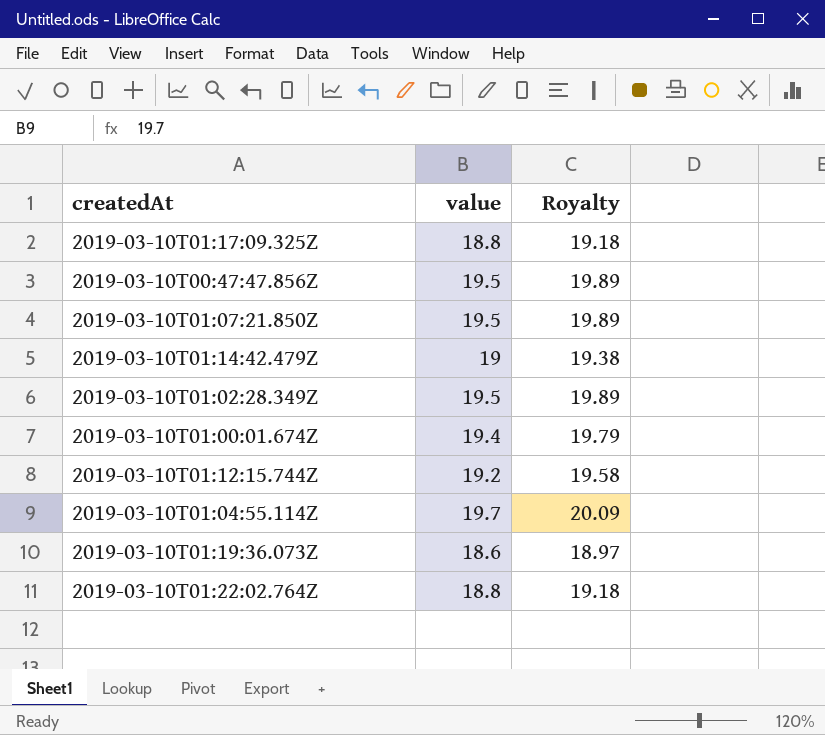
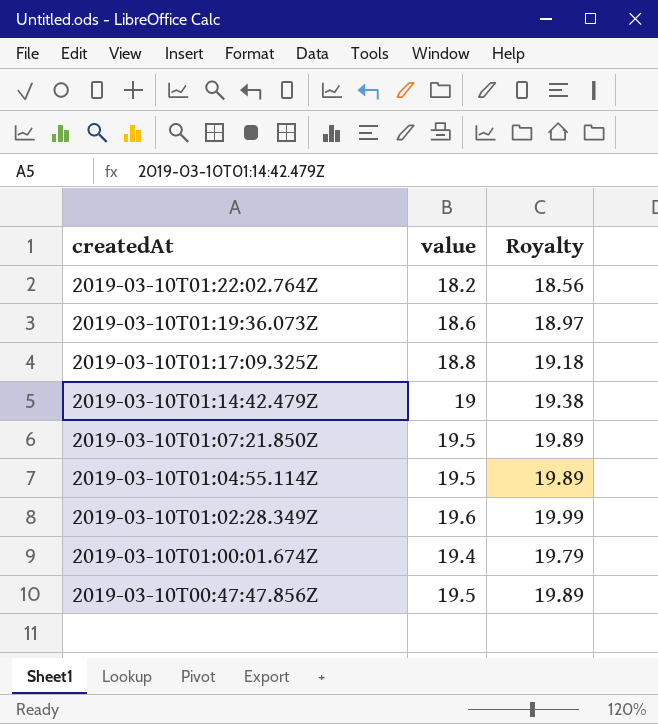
row order: none -> createdAt descending
row 2019-03-10T01:12:15.744Z: 19.2 | 19.58 -> none
2019-03-10T01:22:02.764Z | value: 18.8 -> 18.2
2019-03-10T01:22:02.764Z | Royalty: 19.18 -> 18.56
2019-03-10T01:04:55.114Z | value: 19.7 -> 19.5
2019-03-10T01:04:55.114Z | Royalty: 20.09 -> 19.89
2019-03-10T01:02:28.349Z | value: 19.5 -> 19.6
2019-03-10T01:02:28.349Z | Royalty: 19.89 -> 19.99

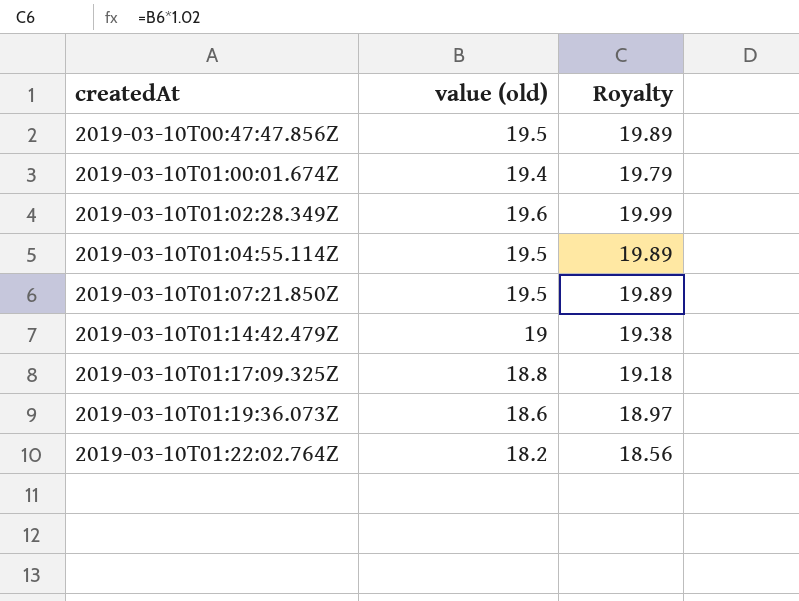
row order: createdAt descending -> createdAt ascending
column name: value -> value (old)

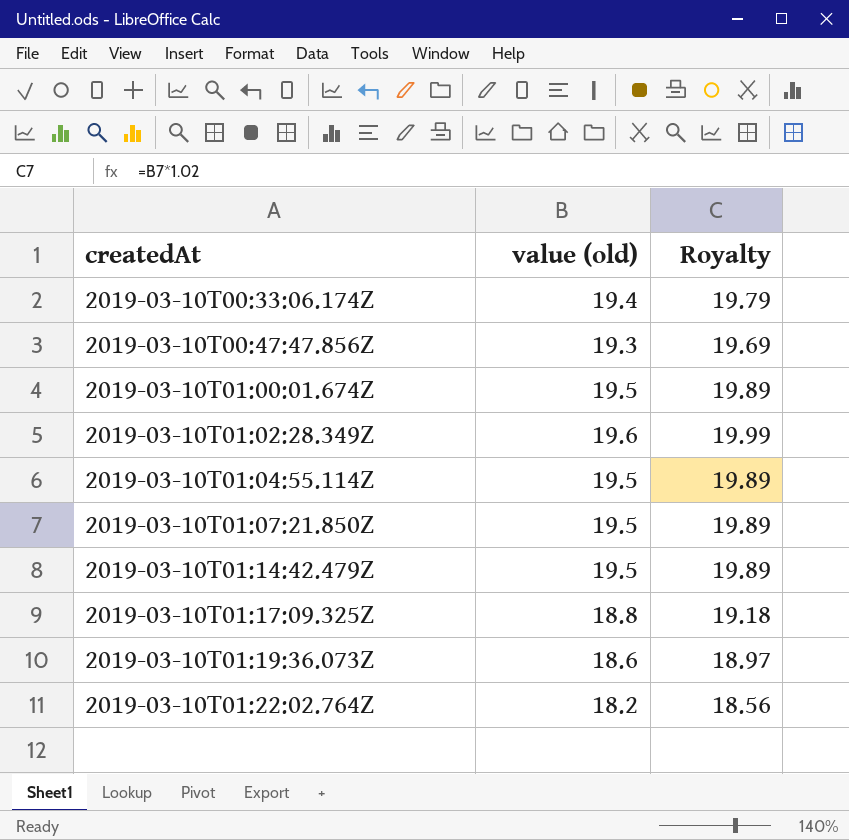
row 2019-03-10T00:33:06.174Z: none -> 19.4 | 19.79
2019-03-10T00:47:47.856Z | value (old): 19.5 -> 19.3
2019-03-10T00:47:47.856Z | Royalty: 19.89 -> 19.69
2019-03-10T01:00:01.674Z | value (old): 19.4 -> 19.5
2019-03-10T01:00:01.674Z | Royalty: 19.79 -> 19.89
2019-03-10T01:14:42.479Z | value (old): 19 -> 19.5
2019-03-10T01:14:42.479Z | Royalty: 19.38 -> 19.89

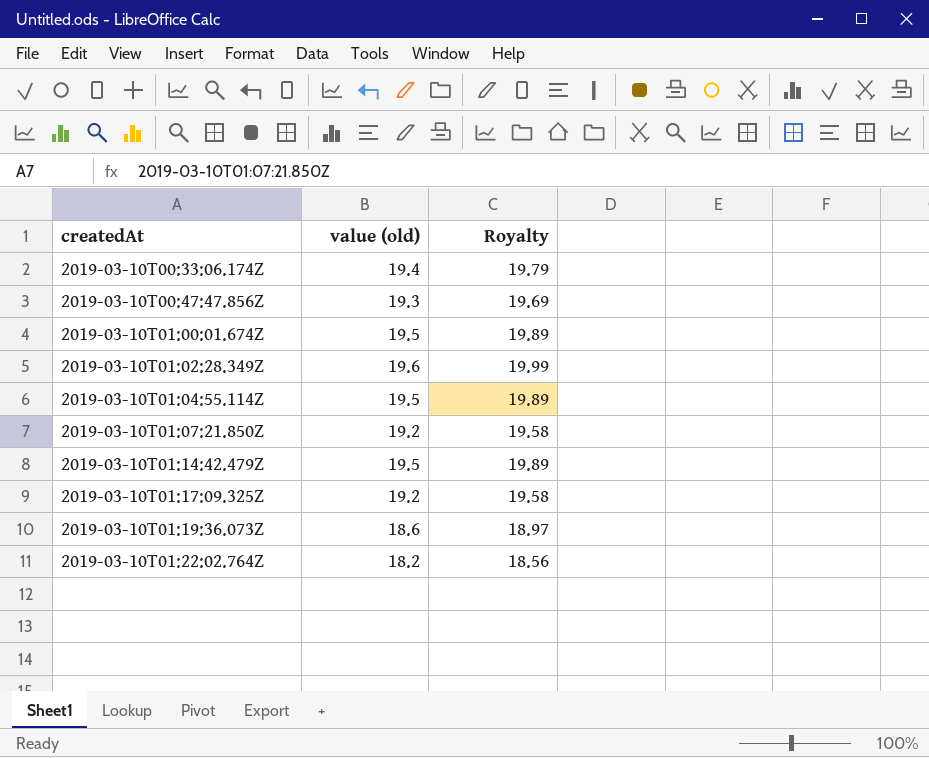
2019-03-10T01:07:21.850Z | value (old): 19.5 -> 19.2
2019-03-10T01:07:21.850Z | Royalty: 19.89 -> 19.58
2019-03-10T01:17:09.325Z | value (old): 18.8 -> 19.2
2019-03-10T01:17:09.325Z | Royalty: 19.18 -> 19.58

